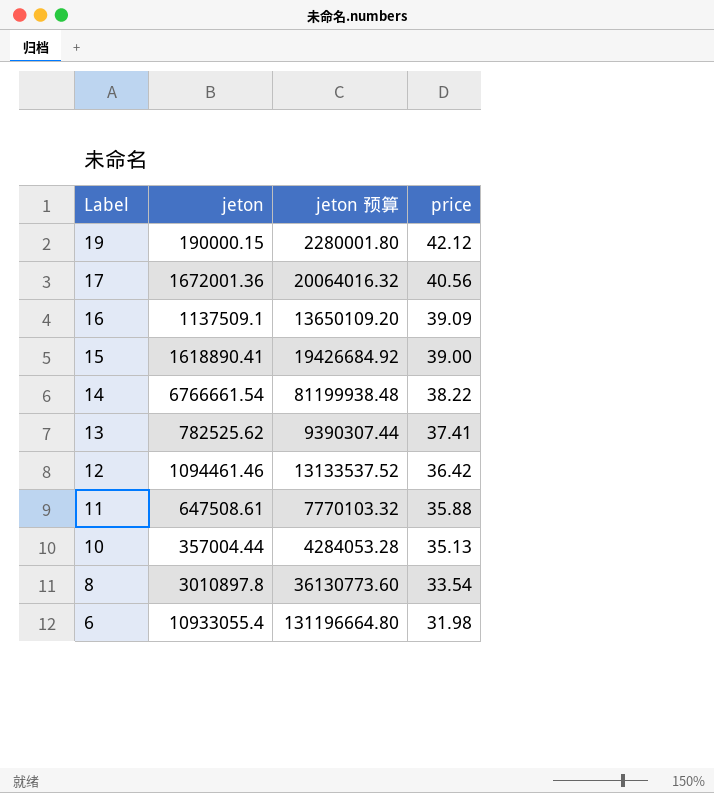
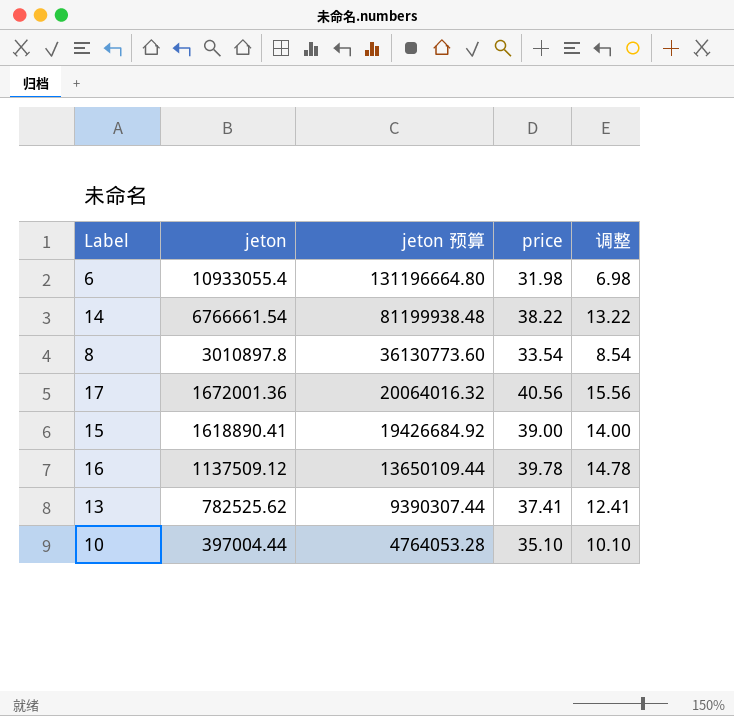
row order: Label descending -> jeton descending
column 调整 | formula: none -> [price] - 25
row 19: 190000.15 | 2280001.80 | 42.12 -> none
row 12: 1094461.46 | 13133537.52 | 36.42 -> none
row 11: 647508.61 | 7770103.32 | 35.88 -> none
16 | jeton: 1137509.1 -> 1137509.12
16 | jeton 预算: 13650109.20 -> 13650109.44
16 | price: 39.09 -> 39.78
10 | jeton: 357004.44 -> 397004.44
10 | jeton 预算: 4284053.28 -> 4764053.28
10 | price: 35.13 -> 35.10

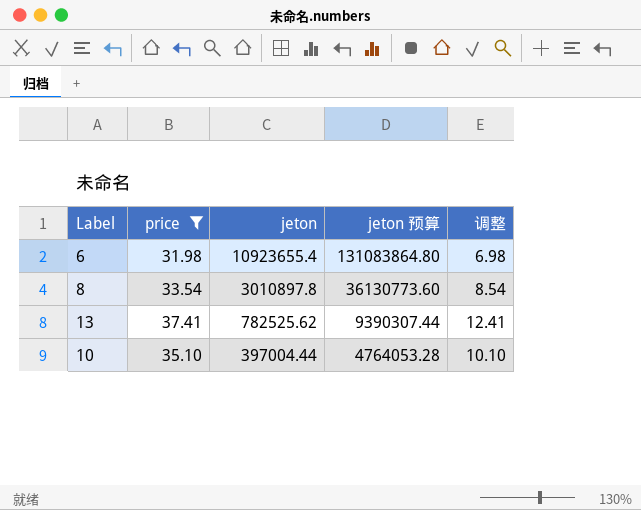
filter: none -> price <= 37.41
column price | position: 4 -> 2
6 | jeton: 10933055.4 -> 10923655.4
6 | jeton 预算: 131196664.80 -> 131083864.80

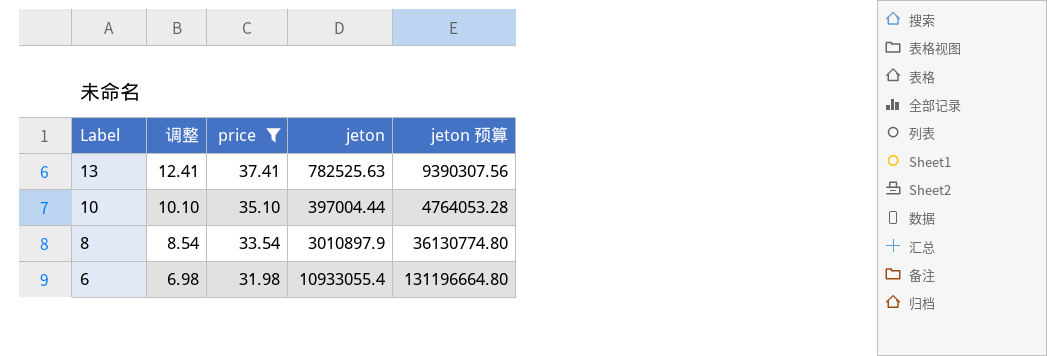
row order: jeton descending -> Label descending
column 调整 | position: 5 -> 2
13 | jeton: 782525.62 -> 782525.63
13 | jeton 预算: 9390307.44 -> 9390307.56
8 | jeton: 3010897.8 -> 3010897.9
8 | jeton 预算: 36130773.60 -> 36130774.80
6 | jeton: 10923655.4 -> 10933055.4
6 | jeton 预算: 131083864.80 -> 131196664.80

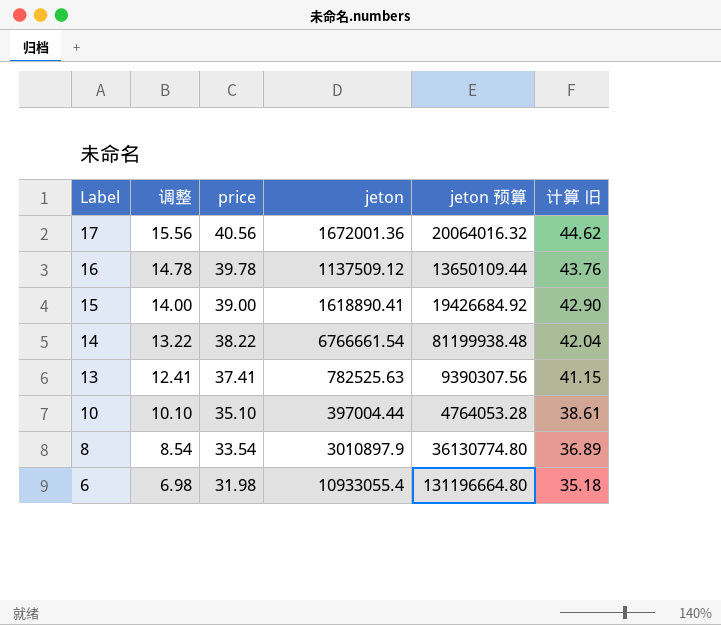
filter: price <= 37.41 -> none
column 计算 旧 | formula: none -> [price] * 1.1

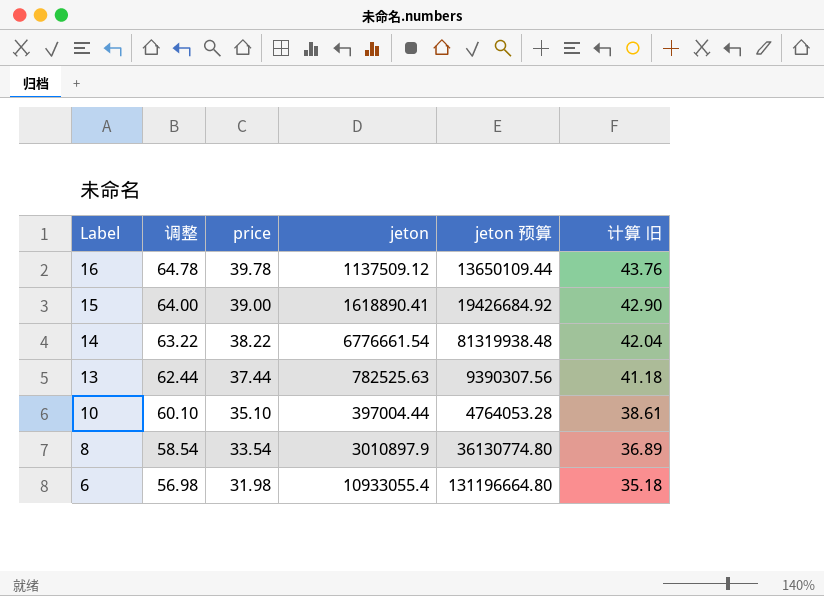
column 调整 | formula: [price] - 25 -> [price] + 25
row 17: 15.56 | 40.56 | 1672001.36 | 20064016.32 | 44.62 -> none
14 | jeton: 6766661.54 -> 6776661.54
14 | jeton 预算: 81199938.48 -> 81319938.48
13 | price: 37.41 -> 37.44
13 | 计算 旧: 41.15 -> 41.18

